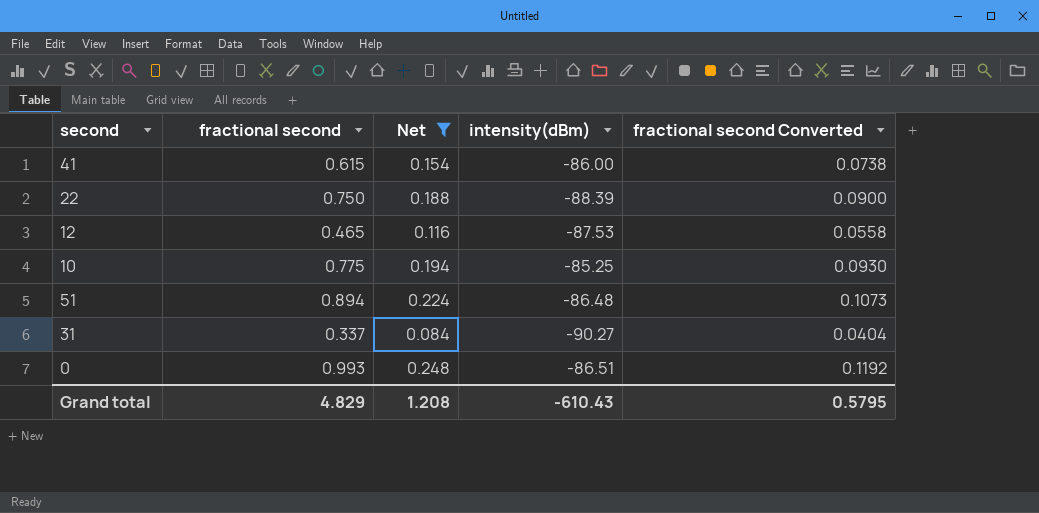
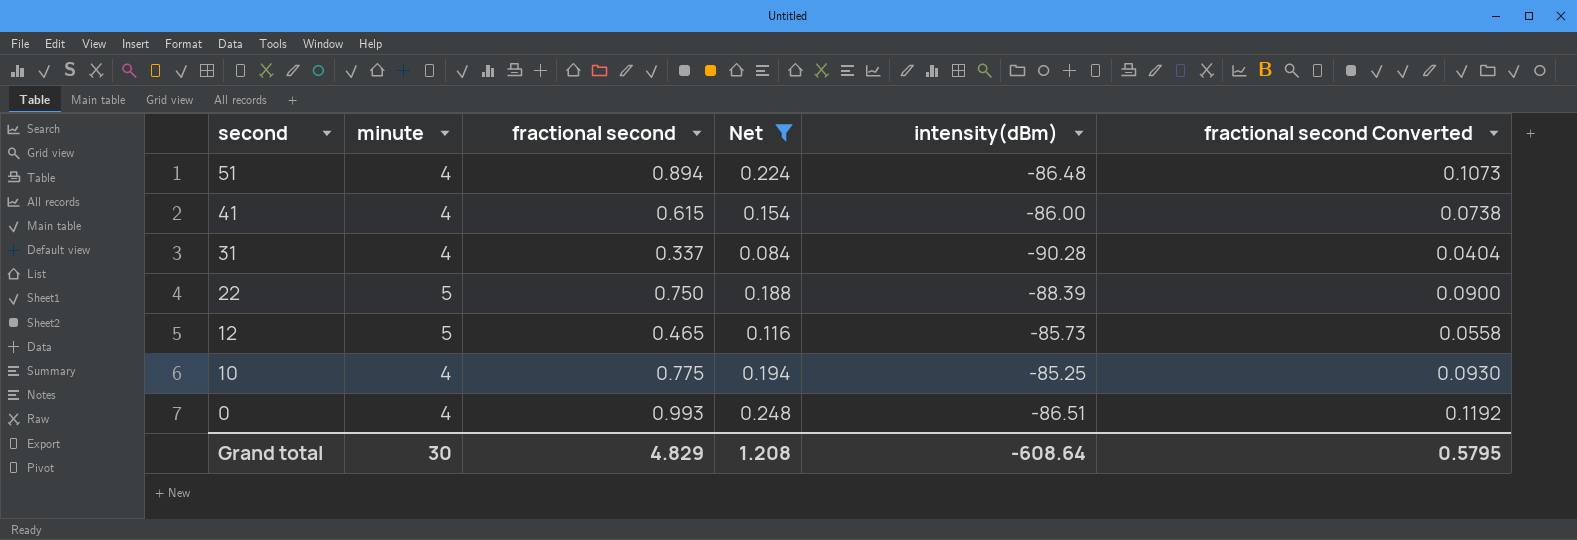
row order: none -> second descending
column minute | position: none -> 2
31 | intensity(dBm): -90.27 -> -90.28
12 | intensity(dBm): -87.53 -> -85.73
Grand total | intensity(dBm): -610.43 -> -608.64

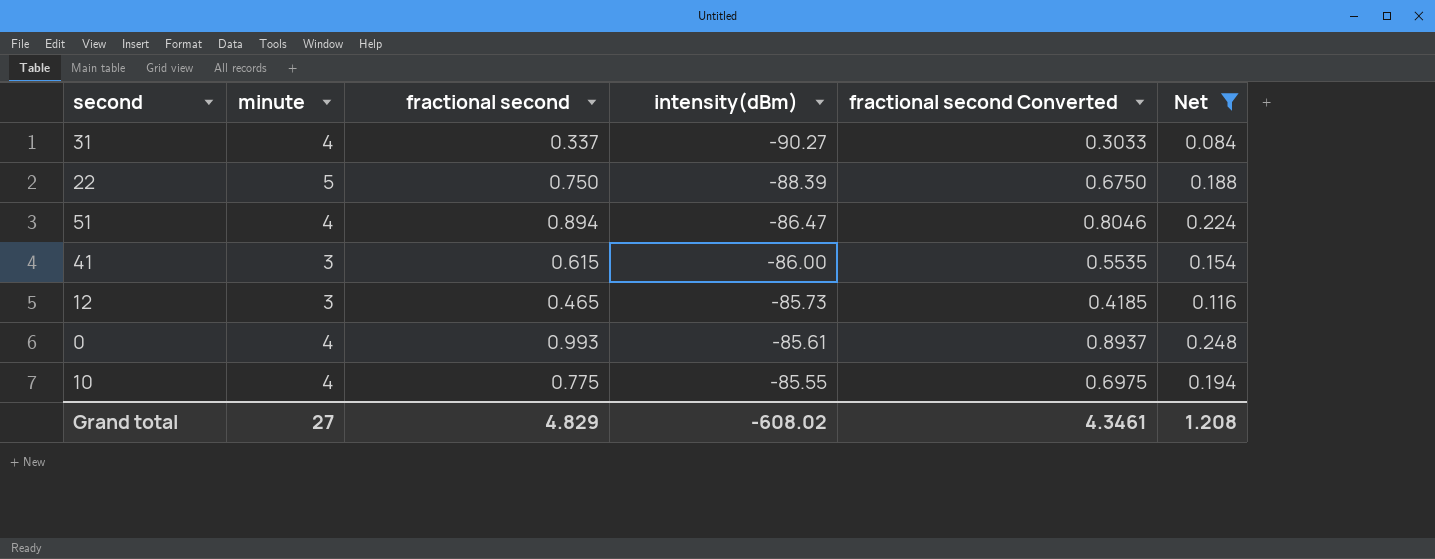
row order: second descending -> intensity(dBm) ascending
column fractional second Converted | formula: [fractional second] * 0.12 -> [fractional second] * 0.9
column Net | position: 4 -> 6
31 | intensity(dBm): -90.28 -> -90.27
51 | intensity(dBm): -86.48 -> -86.47
41 | minute: 4 -> 3
12 | minute: 5 -> 3
0 | intensity(dBm): -86.51 -> -85.61
10 | intensity(dBm): -85.25 -> -85.55
Grand total | minute: 30 -> 27
Grand total | intensity(dBm): -608.64 -> -608.02
Grand total | fractional second Converted: 0.5795 -> 4.3461

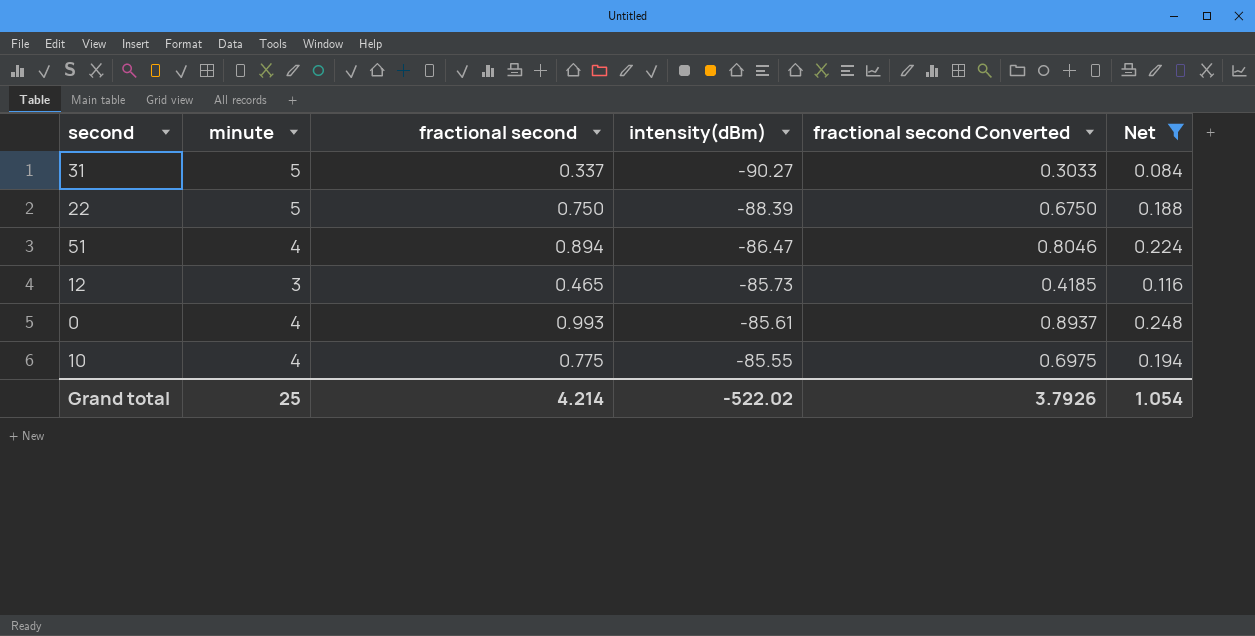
row 41: 3 | 0.615 | -86.00 | 0.5535 | 0.154 -> none
31 | minute: 4 -> 5
Grand total | minute: 27 -> 25
Grand total | fractional second: 4.829 -> 4.214
Grand total | intensity(dBm): -608.02 -> -522.02
Grand total | fractional second Converted: 4.3461 -> 3.7926
Grand total | Net: 1.208 -> 1.054

